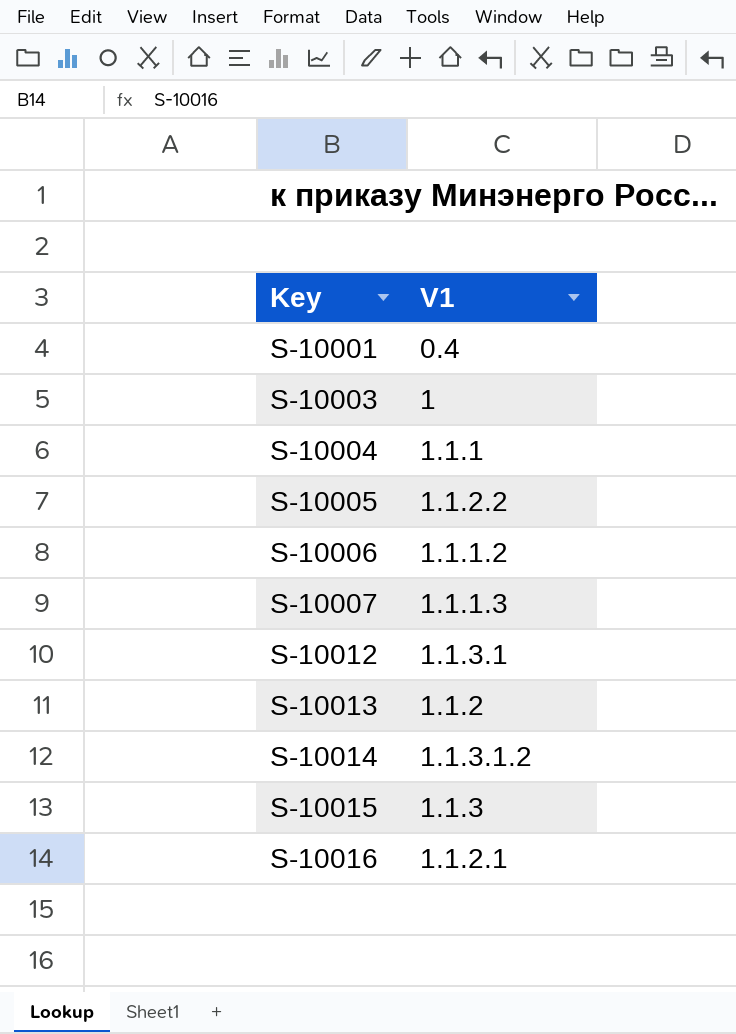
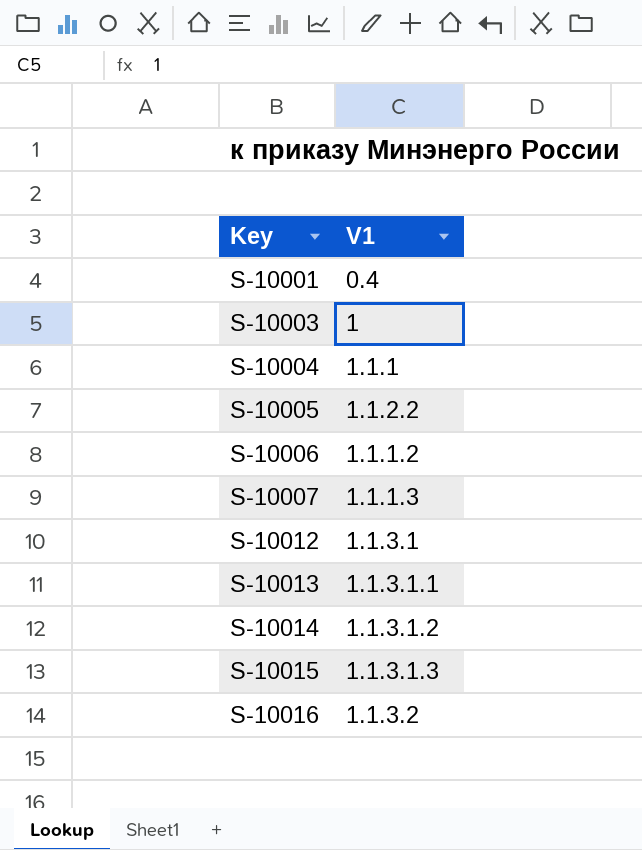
S-10013 | V1: 1.1.2 -> 1.1.3.1.1
S-10015 | V1: 1.1.3 -> 1.1.3.1.3
S-10016 | V1: 1.1.2.1 -> 1.1.3.2

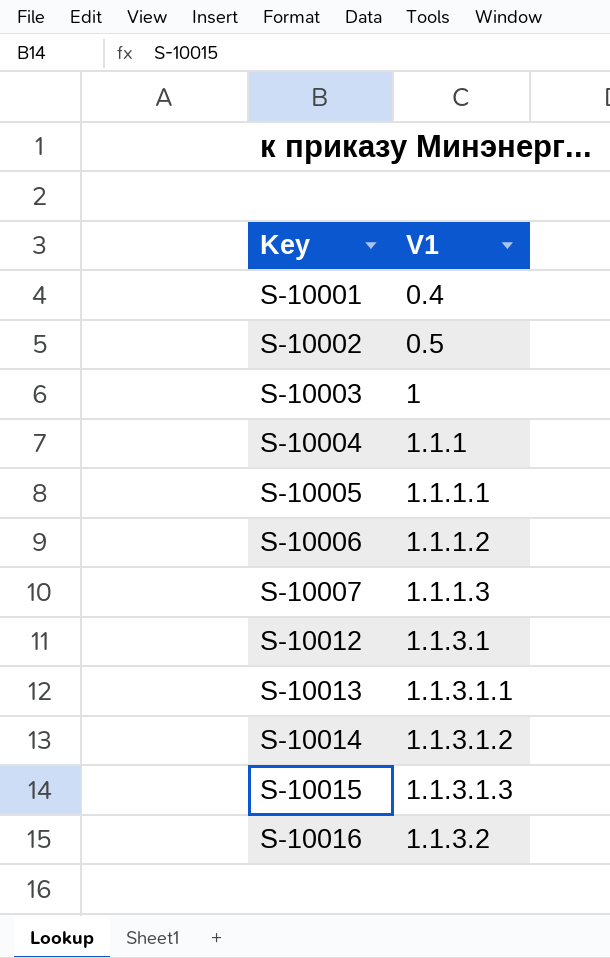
row S-10002: none -> 0.5
S-10005 | V1: 1.1.2.2 -> 1.1.1.1

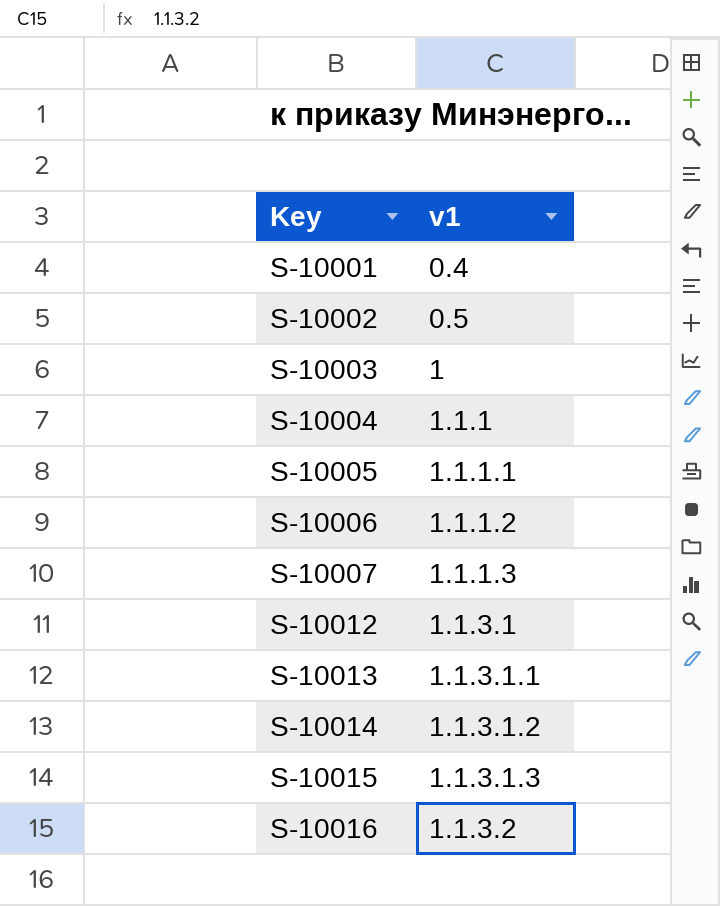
column name: V1 -> v1

